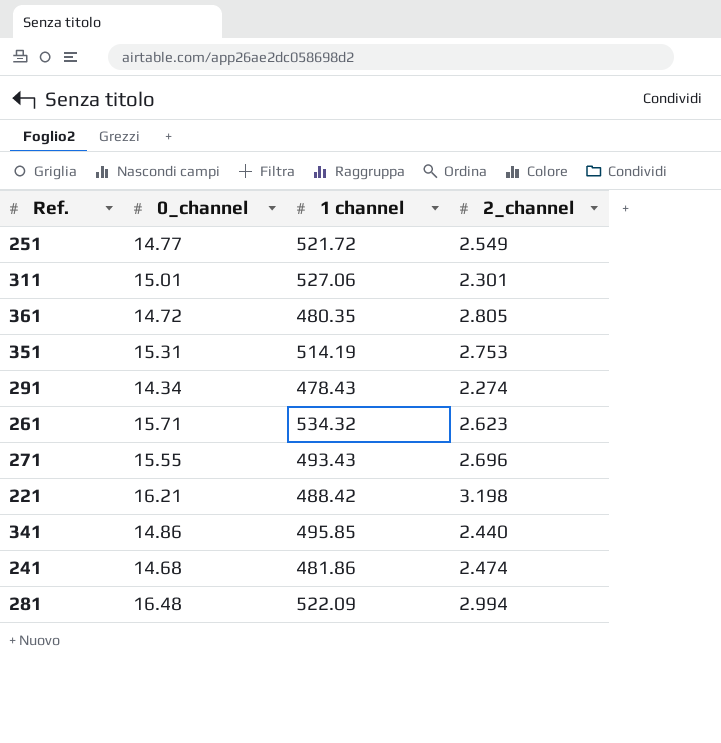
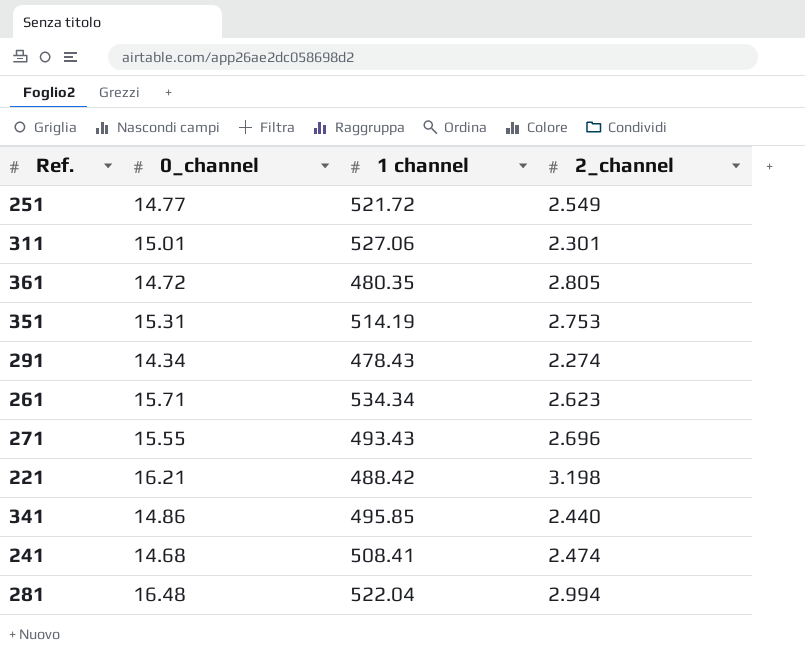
261 | 1 channel: 534.32 -> 534.34
241 | 1 channel: 481.86 -> 508.41
281 | 1 channel: 522.09 -> 522.04

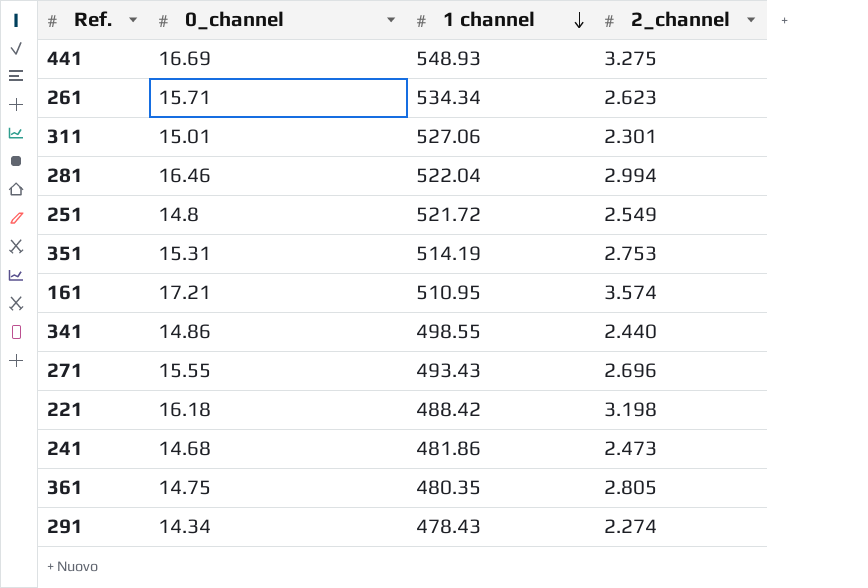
row order: none -> 1 channel descending
row 441: none -> 16.69 | 548.93 | 3.275
281 | 0_channel: 16.48 -> 16.46
251 | 0_channel: 14.77 -> 14.8
row 161: none -> 17.21 | 510.95 | 3.574
341 | 1 channel: 495.85 -> 498.55
221 | 0_channel: 16.21 -> 16.18
241 | 1 channel: 508.41 -> 481.86
241 | 2_channel: 2.474 -> 2.473
361 | 0_channel: 14.72 -> 14.75

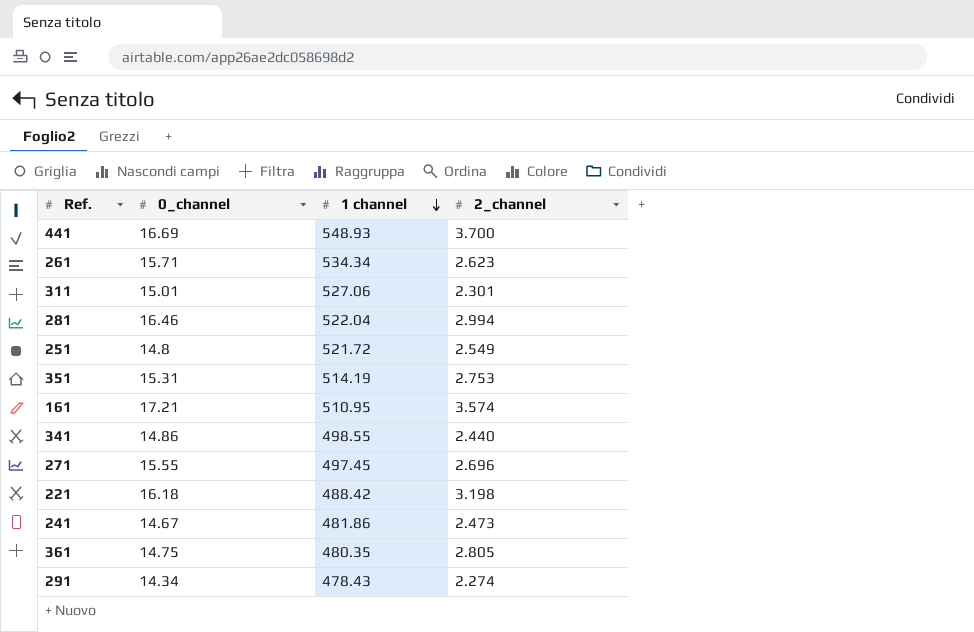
441 | 2_channel: 3.275 -> 3.700
271 | 1 channel: 493.43 -> 497.45
241 | 0_channel: 14.68 -> 14.67

